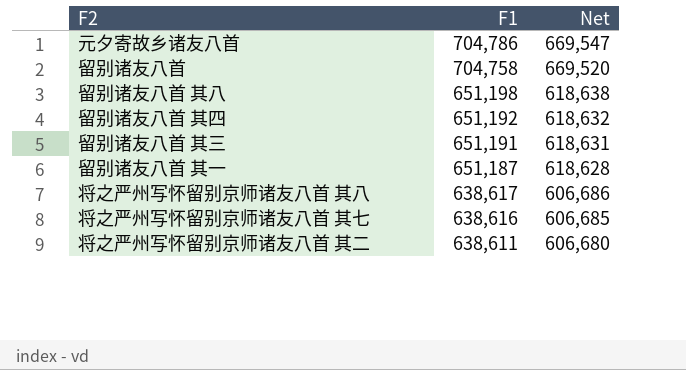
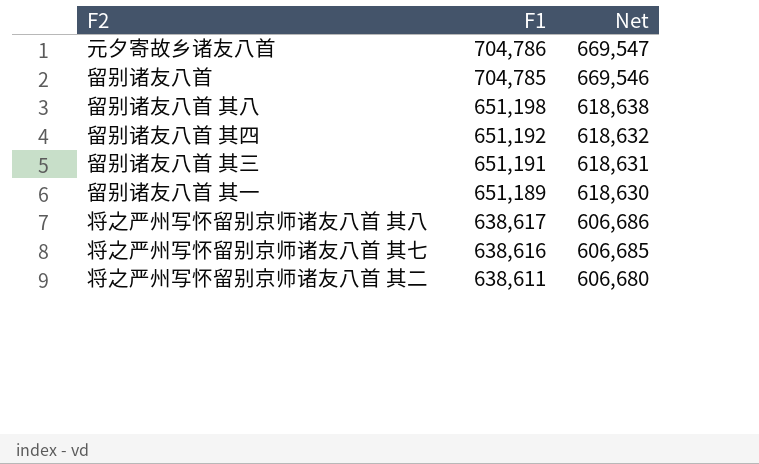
留别诸友八首 | F1: 704,758 -> 704,785
留别诸友八首 | Net: 669,520 -> 669,546
留别诸友八首 其一 | F1: 651,187 -> 651,189
留别诸友八首 其一 | Net: 618,628 -> 618,630

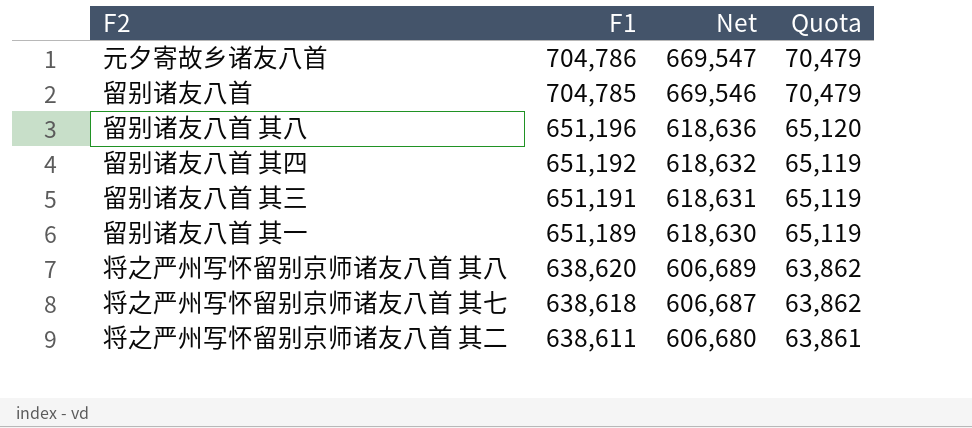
column Quota | formula: none -> [F1] * 0.1
留别诸友八首 其八 | F1: 651,198 -> 651,196
留别诸友八首 其八 | Net: 618,638 -> 618,636
将之严州写怀留别京师诸友八首 其八 | F1: 638,617 -> 638,620
将之严州写怀留别京师诸友八首 其八 | Net: 606,686 -> 606,689
将之严州写怀留别京师诸友八首 其七 | F1: 638,616 -> 638,618
将之严州写怀留别京师诸友八首 其七 | Net: 606,685 -> 606,687

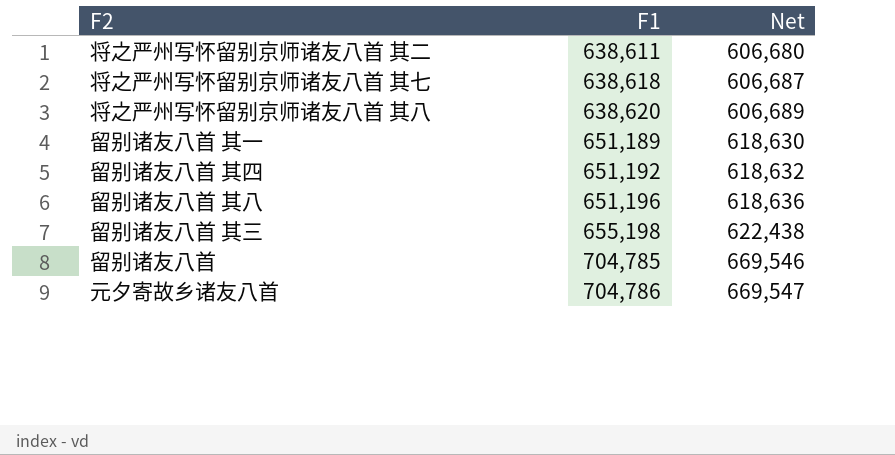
row order: F1 descending -> F1 ascending
column Quota | formula: [F1] * 0.1 -> none
留别诸友八首 其三 | F1: 651,191 -> 655,198
留别诸友八首 其三 | Net: 618,631 -> 622,438

